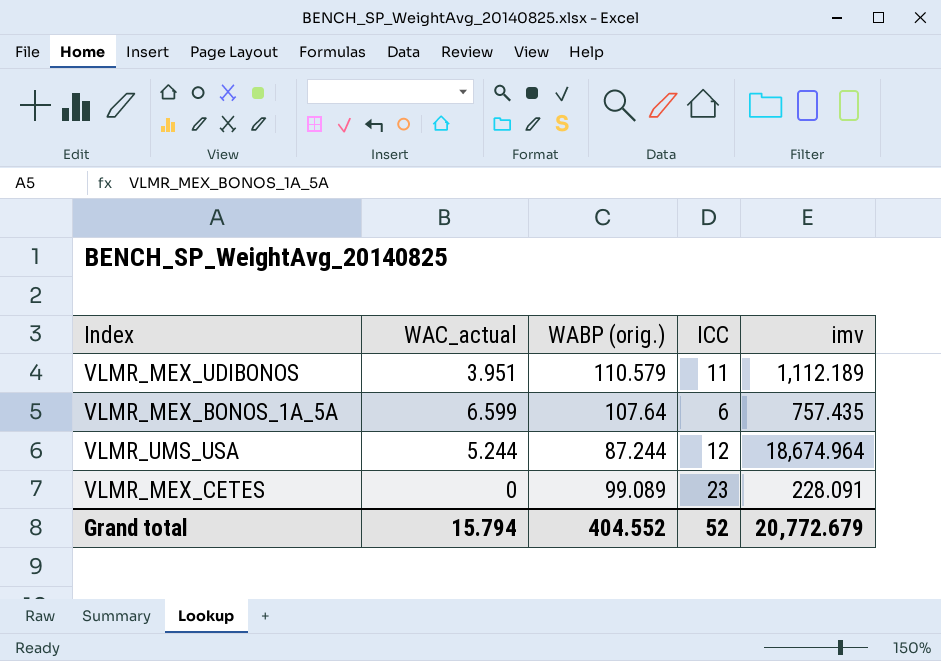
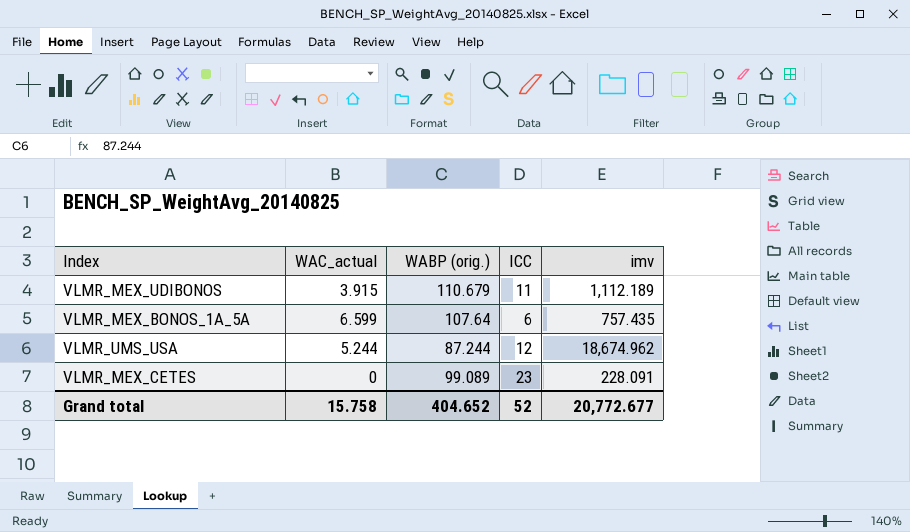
VLMR_MEX_UDIBONOS | WAC_actual: 3.951 -> 3.915
VLMR_MEX_UDIBONOS | WABP (orig.): 110.579 -> 110.679
VLMR_UMS_USA | imv: 18,674.964 -> 18,674.962
Grand total | WAC_actual: 15.794 -> 15.758
Grand total | WABP (orig.): 404.552 -> 404.652
Grand total | imv: 20,772.679 -> 20,772.677

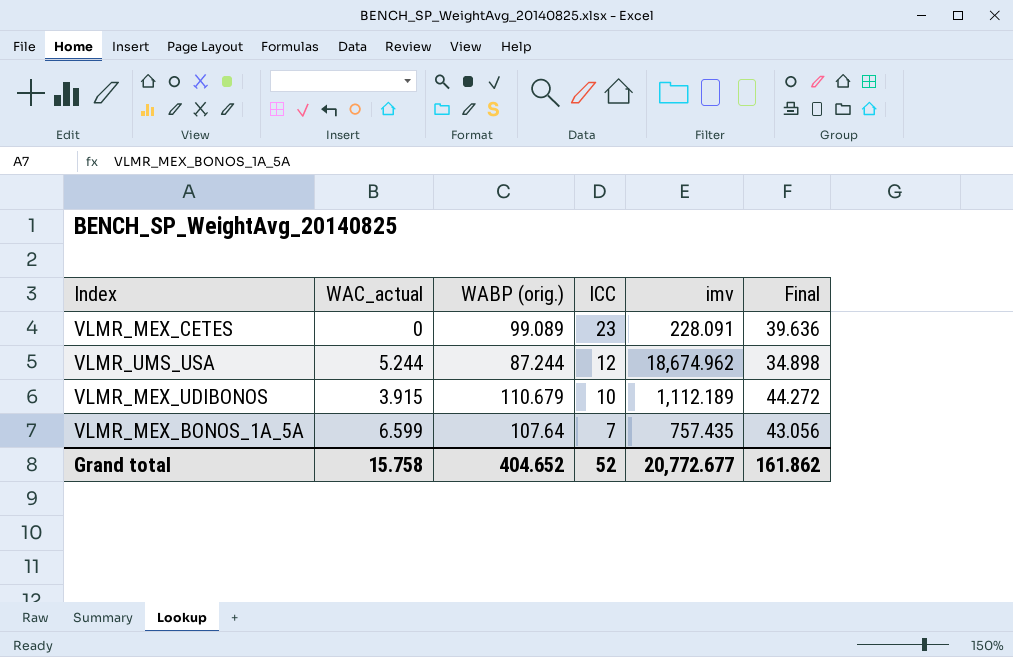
row order: none -> ICC descending
column Final | formula: none -> [WABP (orig.)] * 0.4
VLMR_MEX_UDIBONOS | ICC: 11 -> 10
VLMR_MEX_BONOS_1A_5A | ICC: 6 -> 7

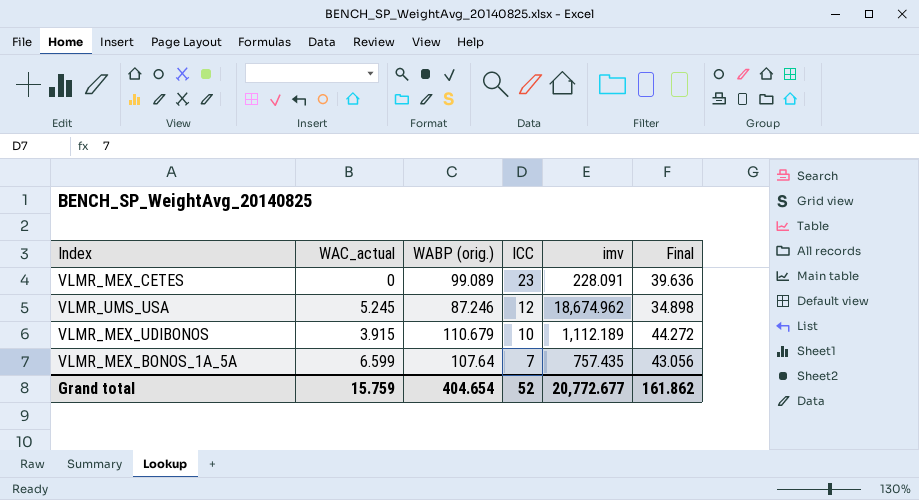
VLMR_UMS_USA | WAC_actual: 5.244 -> 5.245
VLMR_UMS_USA | WABP (orig.): 87.244 -> 87.246
Grand total | WAC_actual: 15.758 -> 15.759
Grand total | WABP (orig.): 404.652 -> 404.654

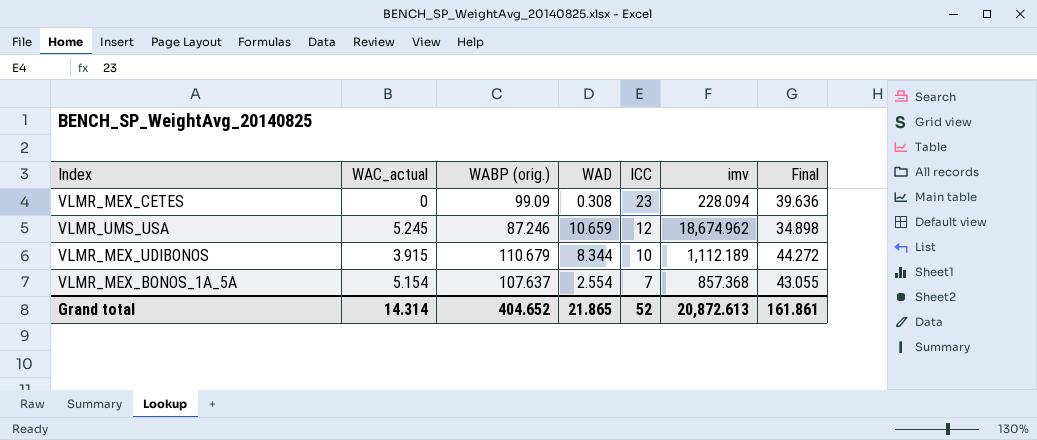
column WAD | position: none -> 4
VLMR_MEX_CETES | WABP (orig.): 99.089 -> 99.09
VLMR_MEX_CETES | imv: 228.091 -> 228.094
VLMR_MEX_BONOS_1A_5A | WAC_actual: 6.599 -> 5.154
VLMR_MEX_BONOS_1A_5A | WABP (orig.): 107.64 -> 107.637
VLMR_MEX_BONOS_1A_5A | imv: 757.435 -> 857.368
VLMR_MEX_BONOS_1A_5A | Final: 43.056 -> 43.055
Grand total | WAC_actual: 15.759 -> 14.314
Grand total | WABP (orig.): 404.654 -> 404.652
Grand total | imv: 20,772.677 -> 20,872.613
Grand total | Final: 161.862 -> 161.861

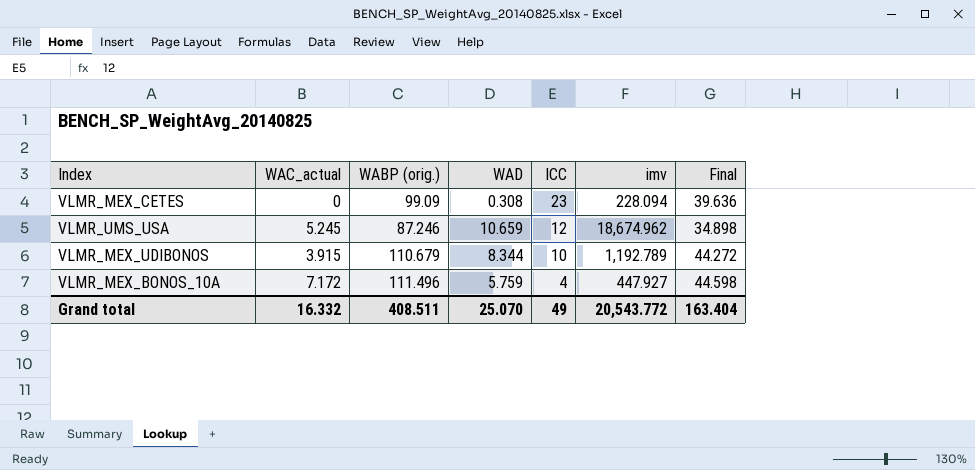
row VLMR_MEX_BONOS_1A_5A: 5.154 | 107.637 | 2.554 | 7 | 857.368 | 43.055 -> none
VLMR_MEX_UDIBONOS | imv: 1,112.189 -> 1,192.789
row VLMR_MEX_BONOS_10A: none -> 7.172 | 111.496 | 5.759 | 4 | 447.927 | 44.598
Grand total | WAC_actual: 14.314 -> 16.332
Grand total | WABP (orig.): 404.652 -> 408.511
Grand total | WAD: 21.865 -> 25.070
Grand total | ICC: 52 -> 49
Grand total | imv: 20,872.613 -> 20,543.772
Grand total | Final: 161.861 -> 163.404

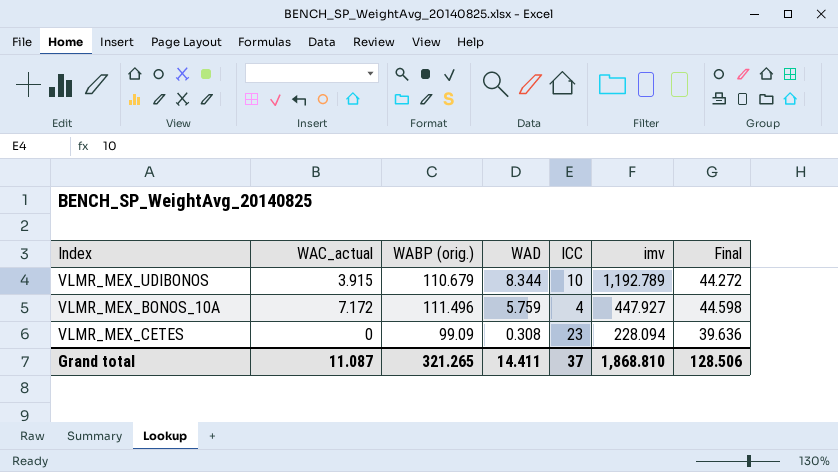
row order: ICC descending -> WAD descending
row VLMR_UMS_USA: 5.245 | 87.246 | 10.659 | 12 | 18,674.962 | 34.898 -> none
Grand total | WAC_actual: 16.332 -> 11.087
Grand total | WABP (orig.): 408.511 -> 321.265
Grand total | WAD: 25.070 -> 14.411
Grand total | ICC: 49 -> 37
Grand total | imv: 20,543.772 -> 1,868.810
Grand total | Final: 163.404 -> 128.506

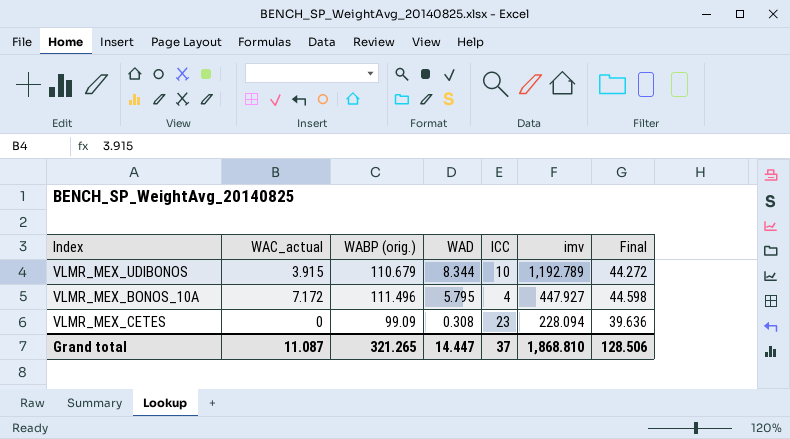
VLMR_MEX_BONOS_10A | WAD: 5.759 -> 5.795
Grand total | WAD: 14.411 -> 14.447

